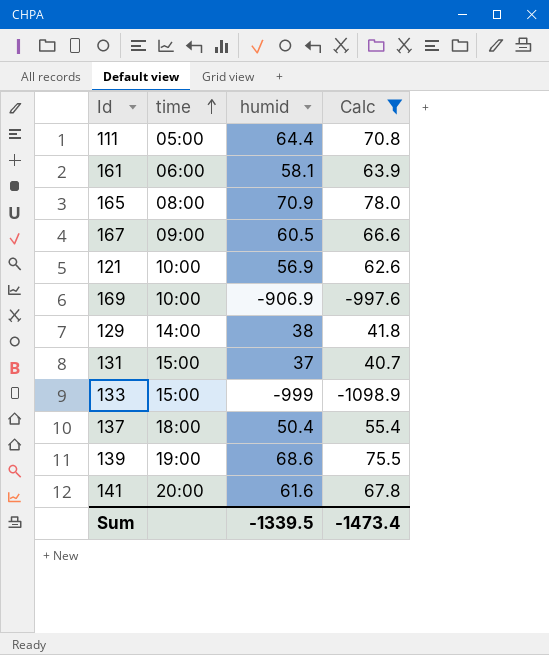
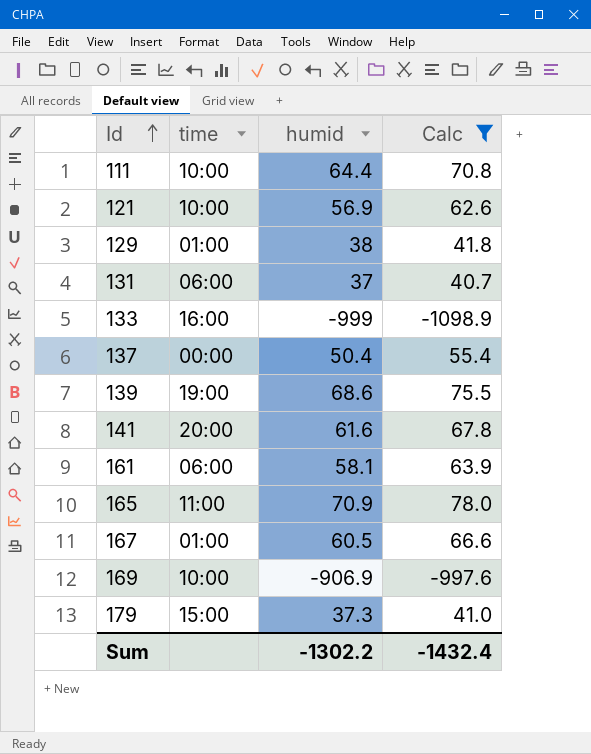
row order: time ascending -> Id ascending
111 | time: 05:00 -> 10:00
129 | time: 14:00 -> 01:00
131 | time: 15:00 -> 06:00
133 | time: 15:00 -> 16:00
137 | time: 18:00 -> 00:00
165 | time: 08:00 -> 11:00
167 | time: 09:00 -> 01:00
row 179: none -> 15:00 | 37.3 | 41.0
Sum | humid: -1339.5 -> -1302.2
Sum | Calc: -1473.4 -> -1432.4

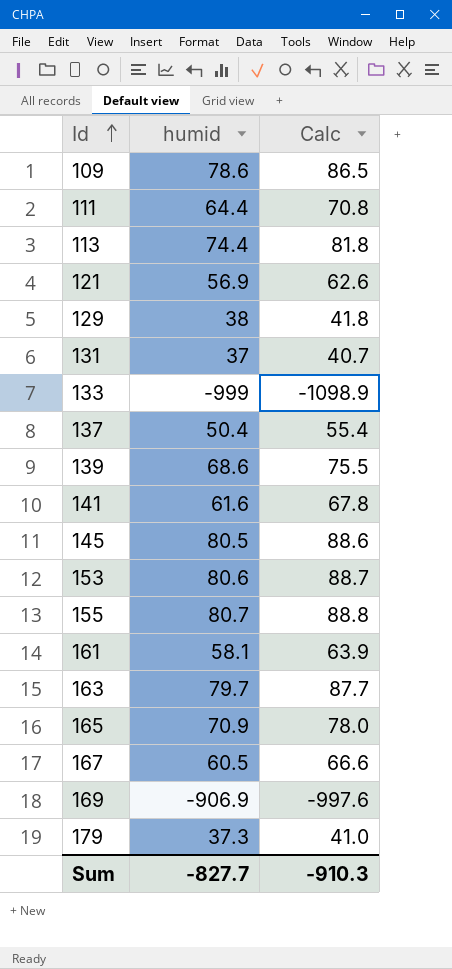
filter: Calc <= 78.0 -> none
column time | position: 2 -> none
Sum | humid: -1302.2 -> -827.7
Sum | Calc: -1432.4 -> -910.3

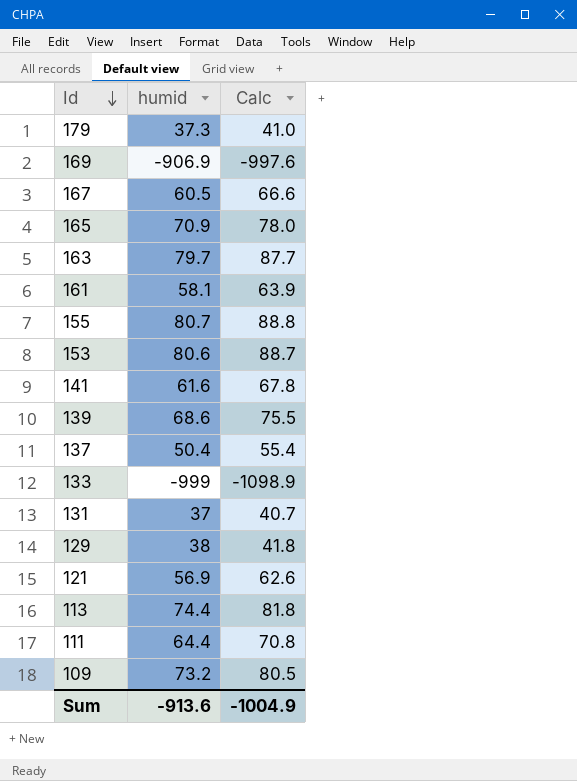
row order: Id ascending -> Id descending
row 145: 80.5 | 88.6 -> none
109 | humid: 78.6 -> 73.2
109 | Calc: 86.5 -> 80.5
Sum | humid: -827.7 -> -913.6
Sum | Calc: -910.3 -> -1004.9

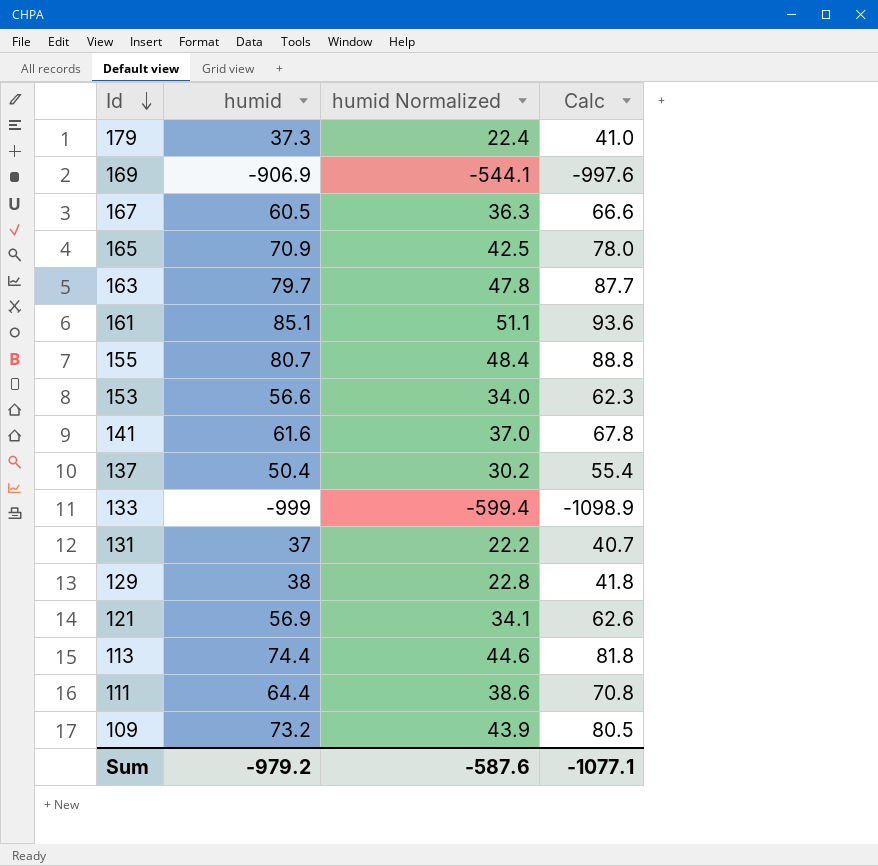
column humid Normalized | formula: none -> [humid] * 0.6
row 139: 68.6 | 75.5 -> none
161 | humid: 58.1 -> 85.1
161 | Calc: 63.9 -> 93.6
153 | humid: 80.6 -> 56.6
153 | Calc: 88.7 -> 62.3
Sum | humid: -913.6 -> -979.2
Sum | Calc: -1004.9 -> -1077.1

